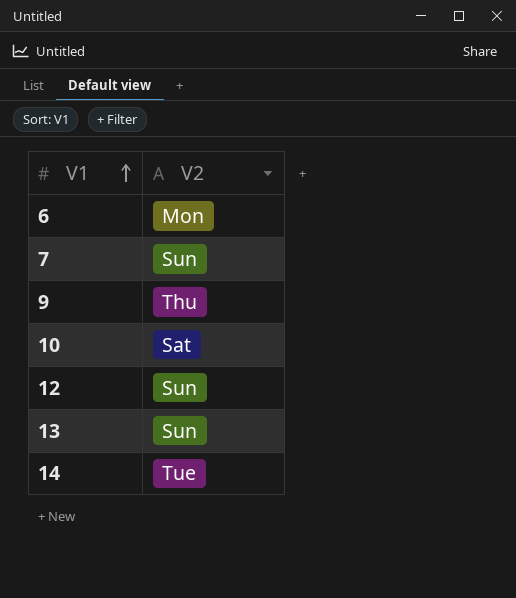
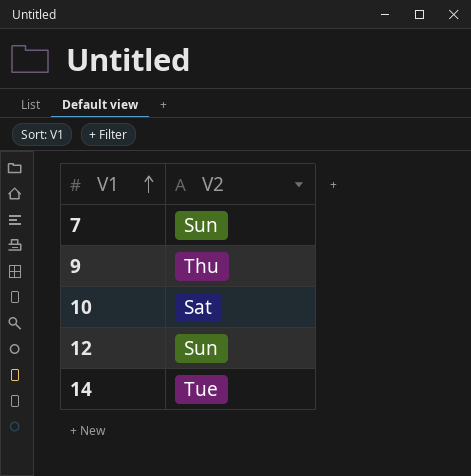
row 6: Mon -> none
row 13: Sun -> none

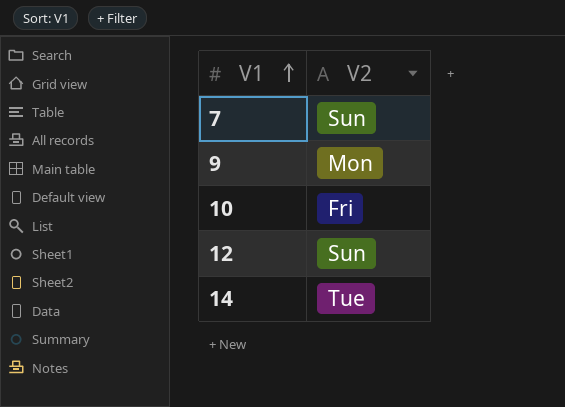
9 | V2: Thu -> Mon
10 | V2: Sat -> Fri

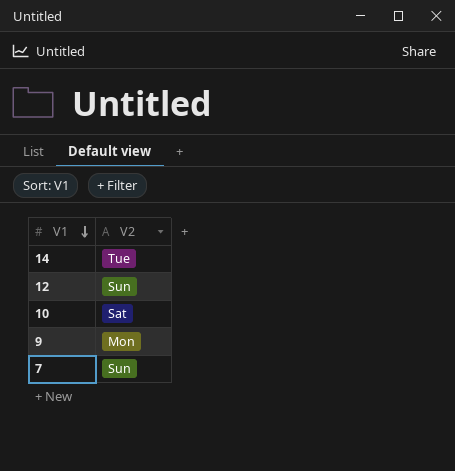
row order: V1 ascending -> V1 descending
10 | V2: Fri -> Sat

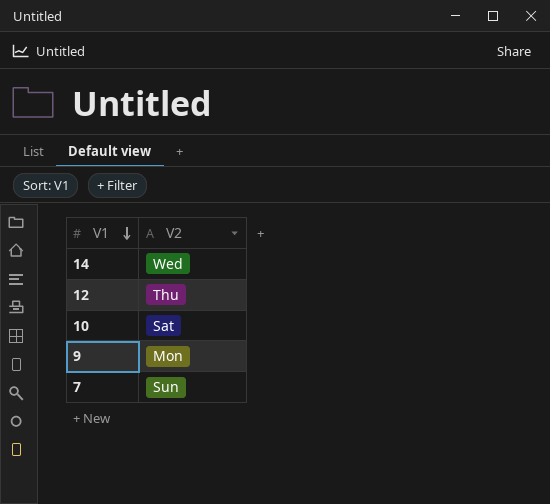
14 | V2: Tue -> Wed
12 | V2: Sun -> Thu

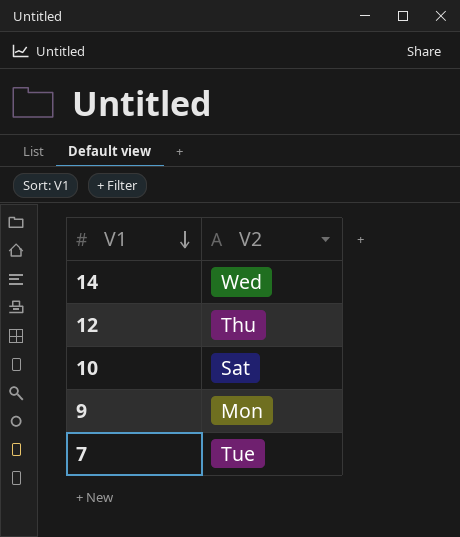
7 | V2: Sun -> Tue

